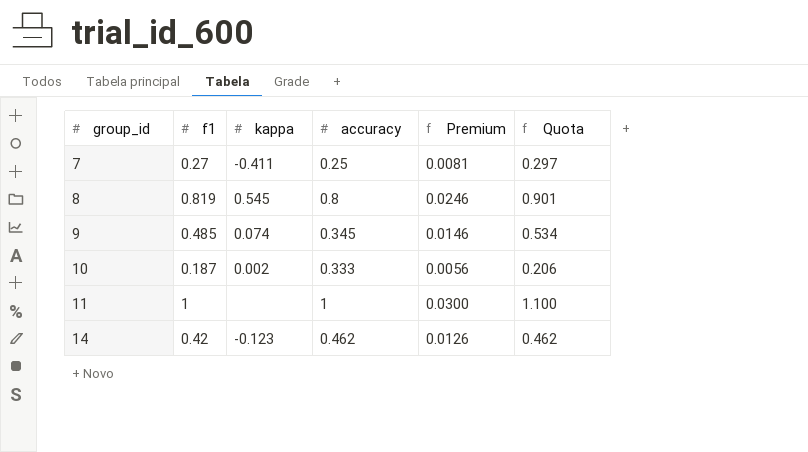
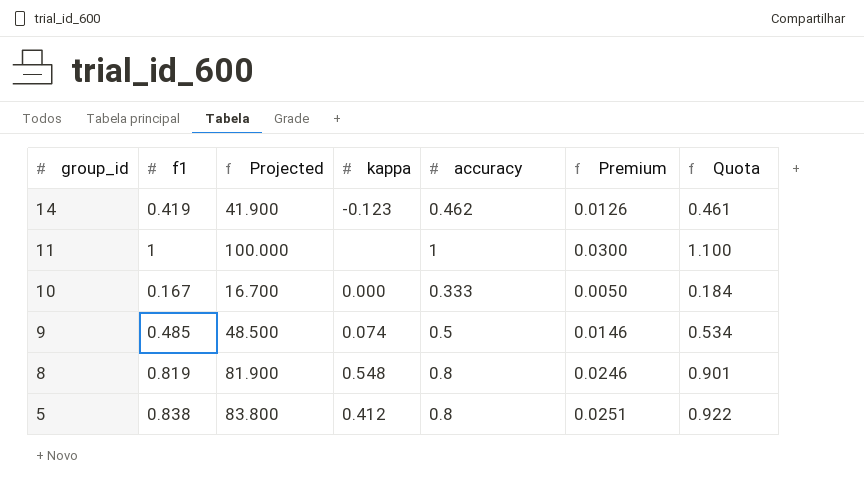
row order: group_id ascending -> group_id descending
column Projected | formula: none -> [f1] * 100
row 7: 0.27 | -0.411 | 0.25 | 0.0081 | 0.297 -> none
14 | f1: 0.42 -> 0.419
14 | Quota: 0.462 -> 0.461
10 | f1: 0.187 -> 0.167
10 | kappa: 0.002 -> 0.000
10 | Premium: 0.0056 -> 0.0050
10 | Quota: 0.206 -> 0.184
9 | accuracy: 0.345 -> 0.5
8 | kappa: 0.545 -> 0.548
row 5: none -> 0.838 | 83.800 | 0.412 | 0.8 | 0.0251 | 0.922

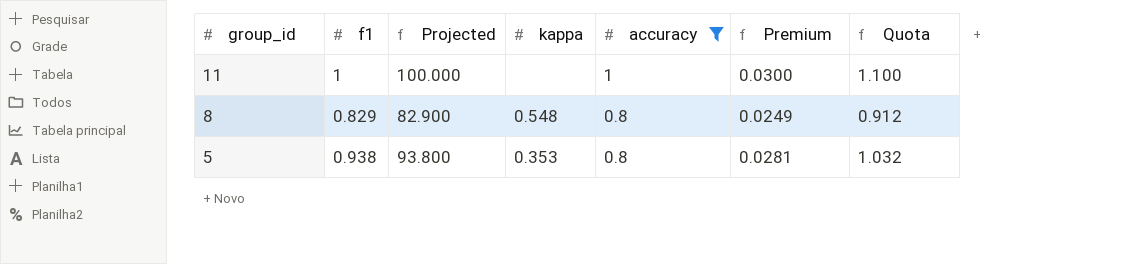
filter: none -> accuracy >= 0.8
8 | f1: 0.819 -> 0.829
8 | Projected: 81.900 -> 82.900
8 | Premium: 0.0246 -> 0.0249
8 | Quota: 0.901 -> 0.912
5 | f1: 0.838 -> 0.938
5 | Projected: 83.800 -> 93.800
5 | kappa: 0.412 -> 0.353
5 | Premium: 0.0251 -> 0.0281
5 | Quota: 0.922 -> 1.032

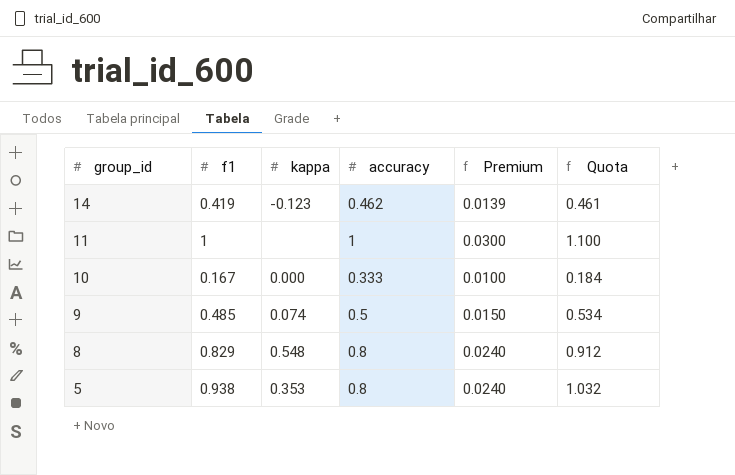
filter: accuracy >= 0.8 -> none
column Projected | formula: [f1] * 100 -> none
column Premium | formula: [f1] * 0.03 -> [accuracy] * 0.03

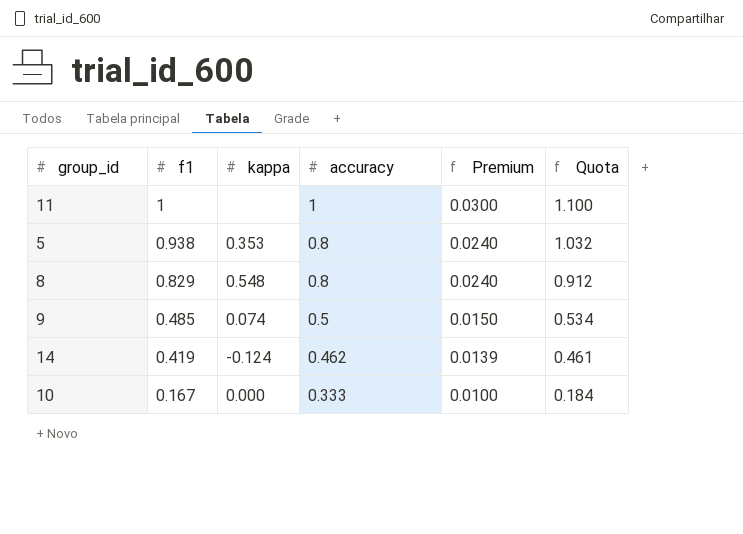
row order: group_id descending -> f1 descending
14 | kappa: -0.123 -> -0.124

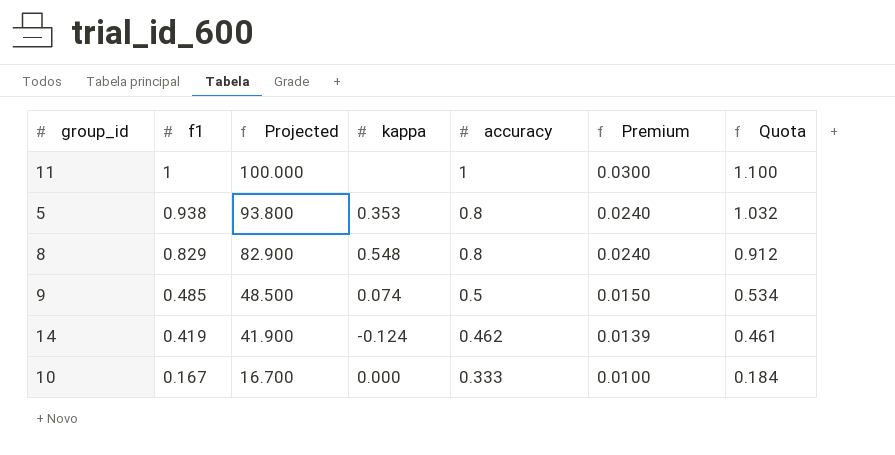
column Projected | formula: none -> [f1] * 100

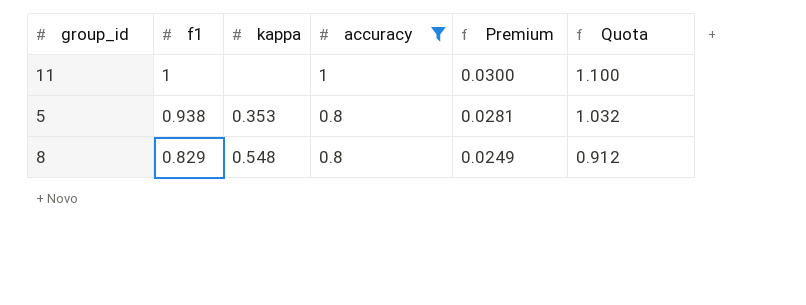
filter: none -> accuracy >= 0.8
column Projected | formula: [f1] * 100 -> none
column Premium | formula: [accuracy] * 0.03 -> [f1] * 0.03

